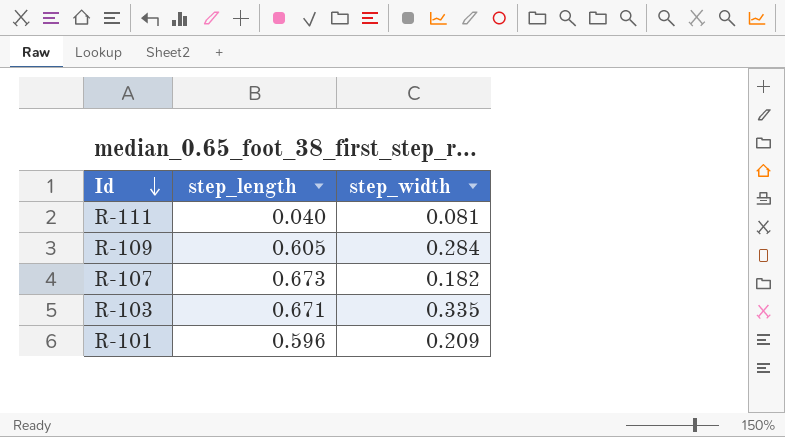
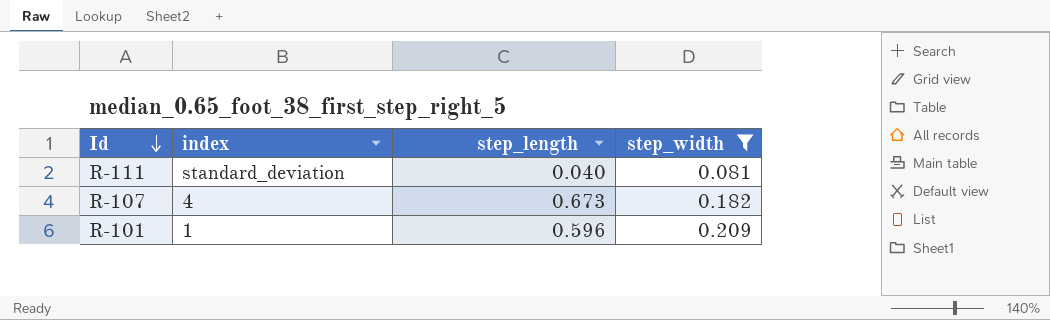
filter: none -> step_width <= 0.209
column index | position: none -> 2

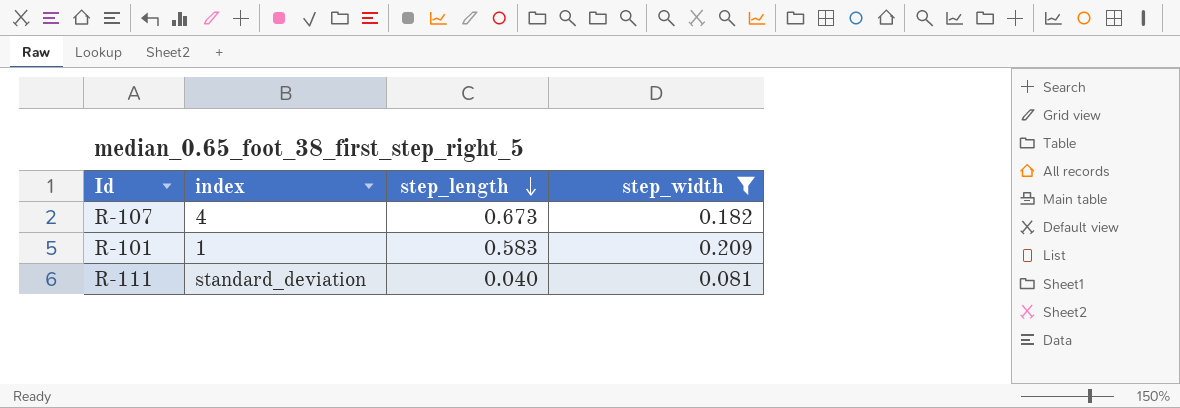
row order: Id descending -> step_length descending
R-101 | step_length: 0.596 -> 0.583

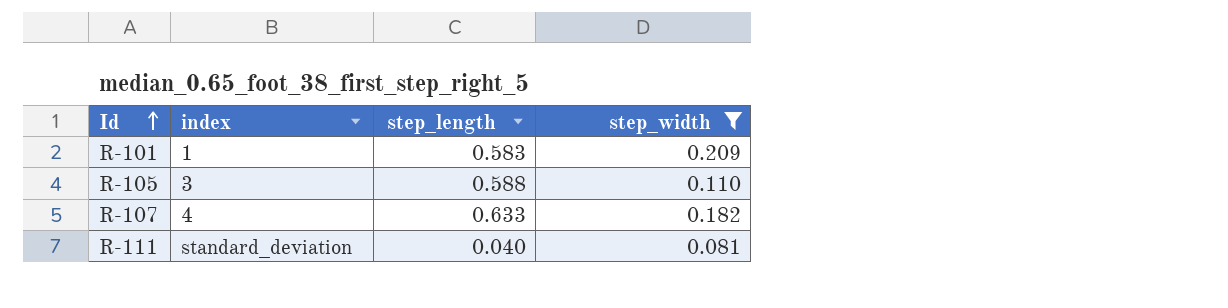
row order: step_length descending -> Id ascending
row R-105: none -> 3 | 0.588 | 0.110
R-107 | step_length: 0.673 -> 0.633

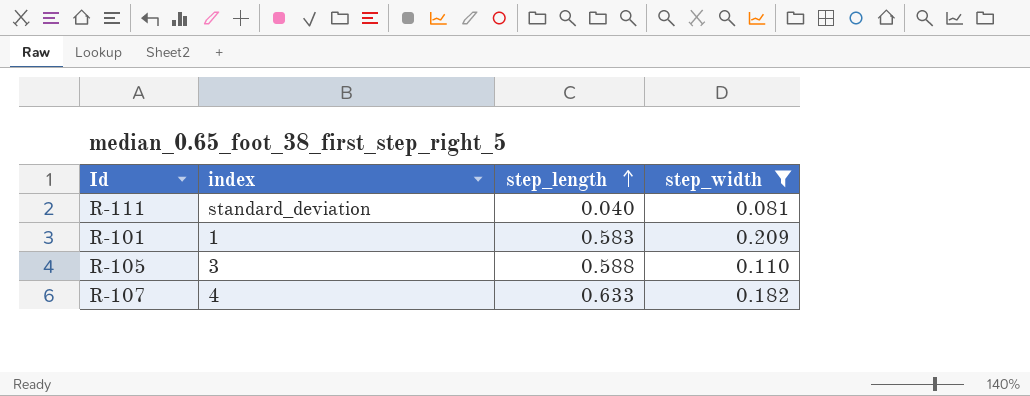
row order: Id ascending -> step_length ascending

